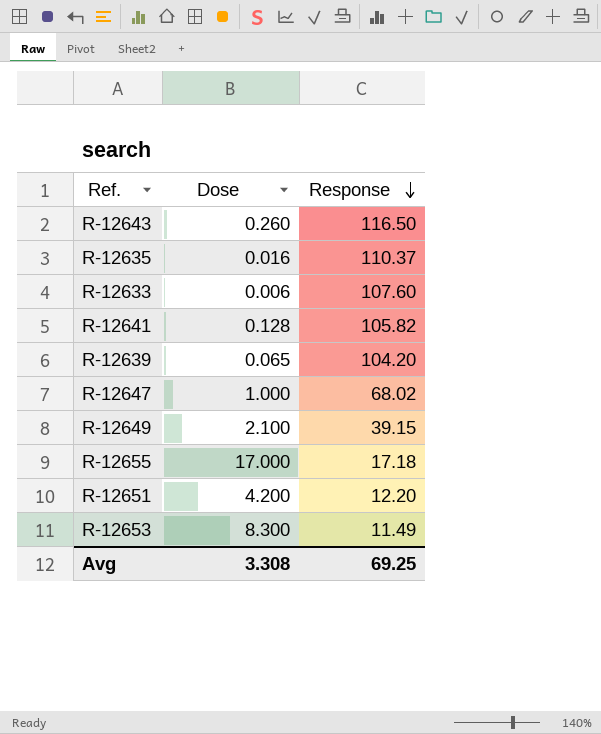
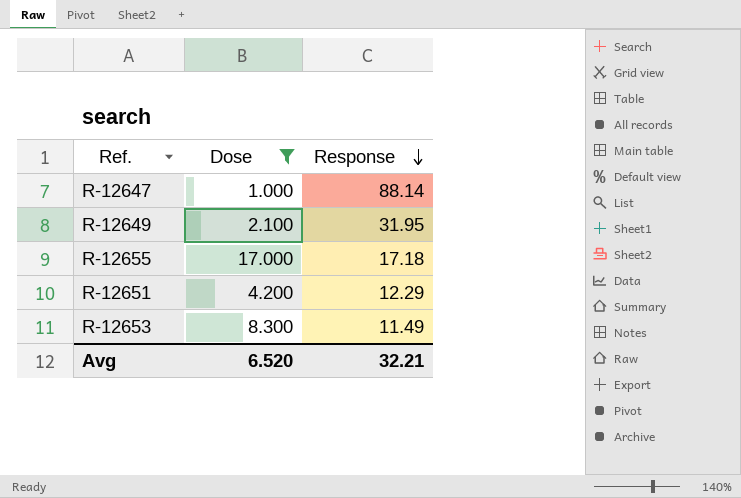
filter: none -> Dose >= 1.000
R-12647 | Response: 68.02 -> 88.14
R-12649 | Response: 39.15 -> 31.95
R-12651 | Response: 12.20 -> 12.29
Avg | Dose: 3.308 -> 6.520
Avg | Response: 69.25 -> 32.21

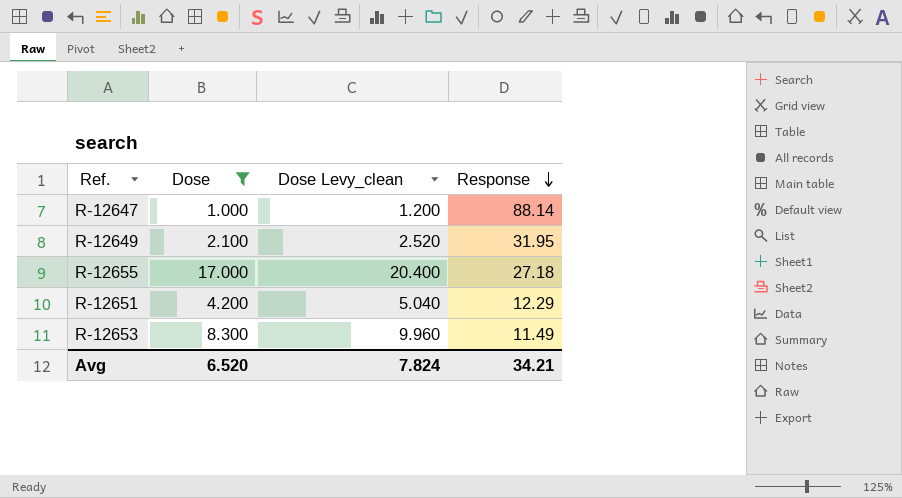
column Dose Levy_clean | formula: none -> [Dose] * 1.2
R-12655 | Response: 17.18 -> 27.18
Avg | Response: 32.21 -> 34.21

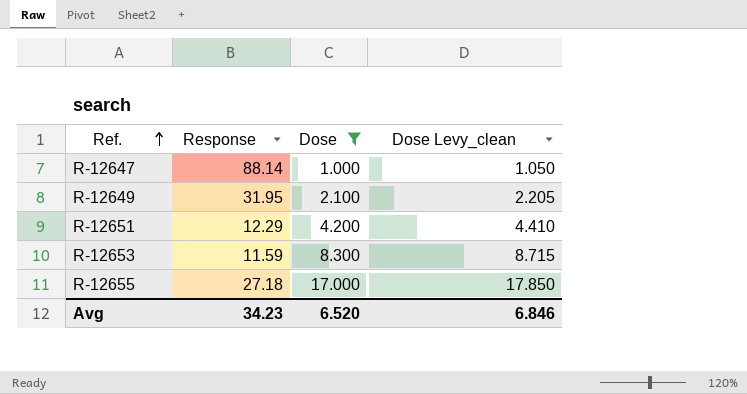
row order: Response descending -> Ref. ascending
column Response | position: 4 -> 2
column Dose Levy_clean | formula: [Dose] * 1.2 -> [Dose] * 1.05
R-12653 | Response: 11.49 -> 11.59
Avg | Response: 34.21 -> 34.23
Avg | Dose Levy_clean: 7.824 -> 6.846

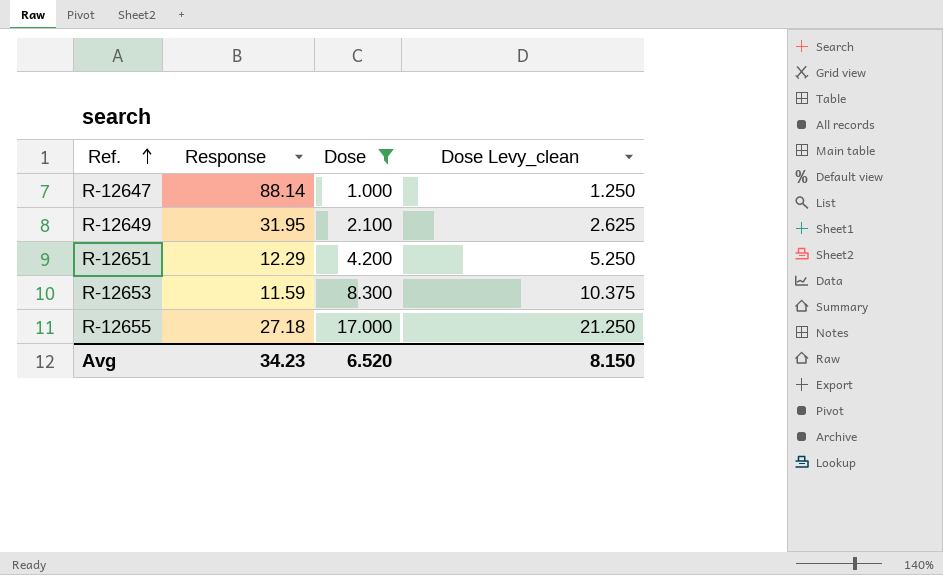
column Dose Levy_clean | formula: [Dose] * 1.05 -> [Dose] * 1.25
Avg | Dose Levy_clean: 6.846 -> 8.150

